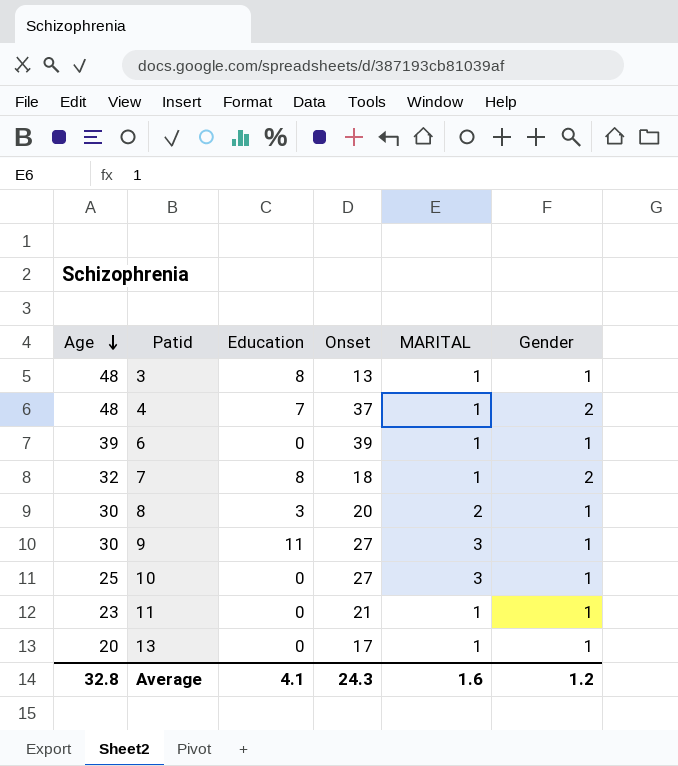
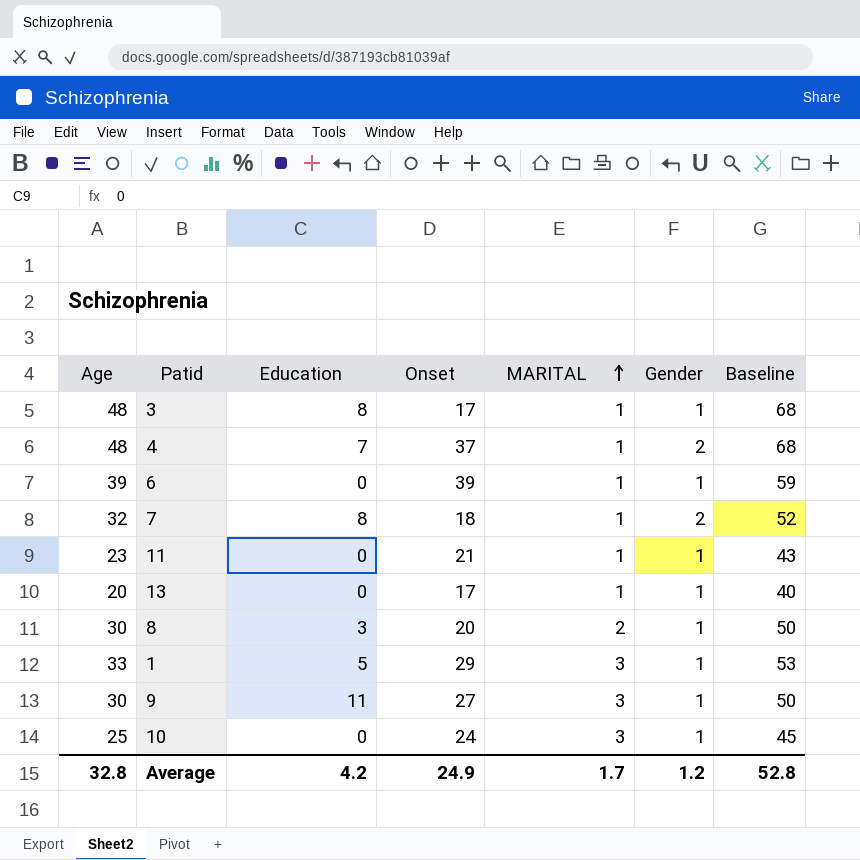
row order: Age descending -> MARITAL ascending
column Baseline | formula: none -> [Age] + 20
3 | Onset: 13 -> 17
row 1: none -> 33 | 5 | 29 | 3 | 1 | 53
10 | Onset: 27 -> 24
Average | Education: 4.1 -> 4.2
Average | Onset: 24.3 -> 24.9
Average | MARITAL: 1.6 -> 1.7

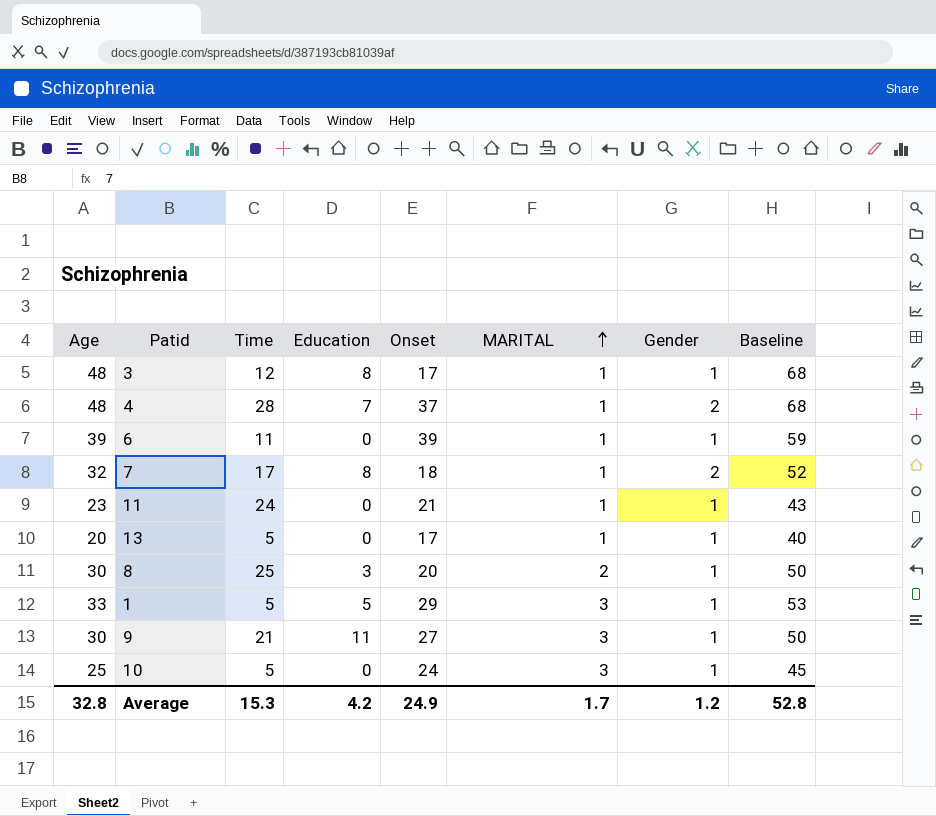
column Time | position: none -> 3

